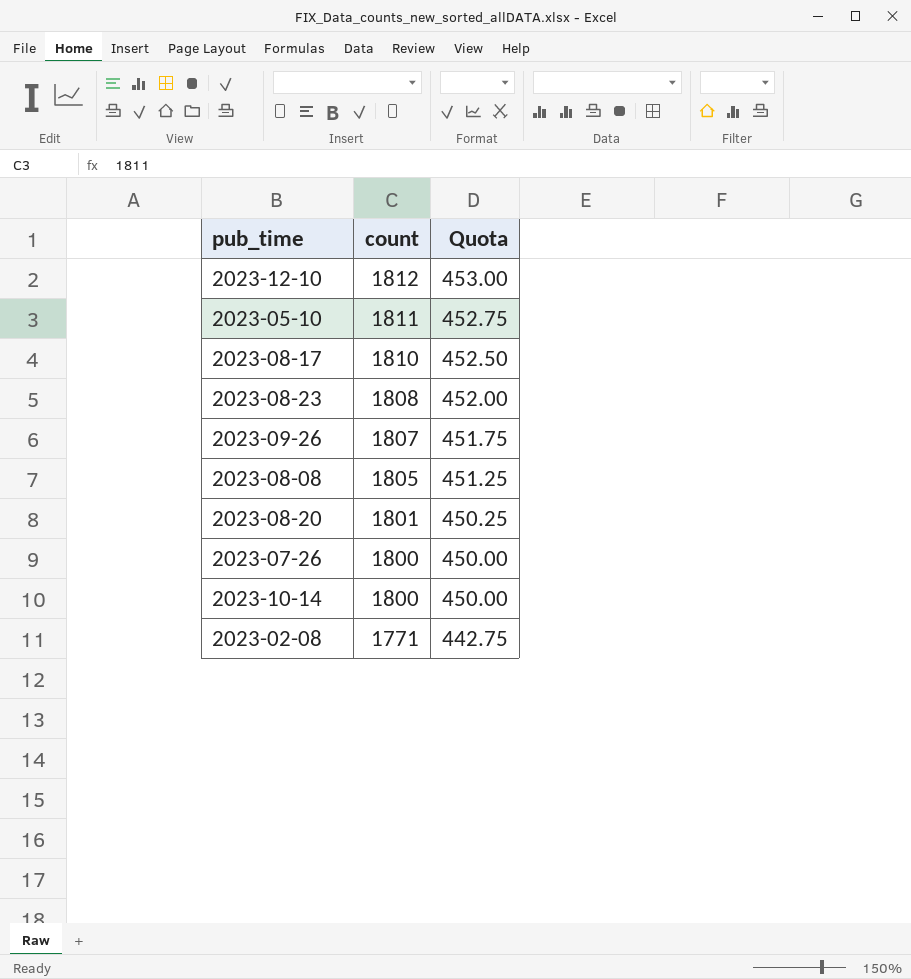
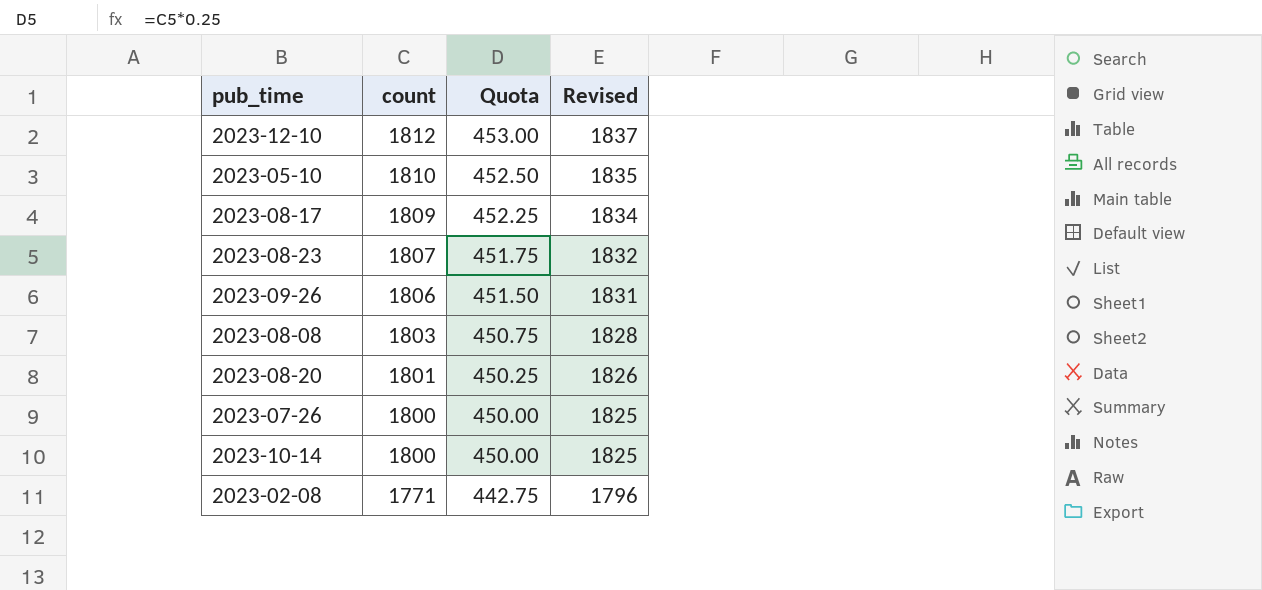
column Revised | formula: none -> [count] + 25
2023-05-10 | count: 1811 -> 1810
2023-05-10 | Quota: 452.75 -> 452.50
2023-08-17 | count: 1810 -> 1809
2023-08-17 | Quota: 452.50 -> 452.25
2023-08-23 | count: 1808 -> 1807
2023-08-23 | Quota: 452.00 -> 451.75
2023-09-26 | count: 1807 -> 1806
2023-09-26 | Quota: 451.75 -> 451.50
2023-08-08 | count: 1805 -> 1803
2023-08-08 | Quota: 451.25 -> 450.75

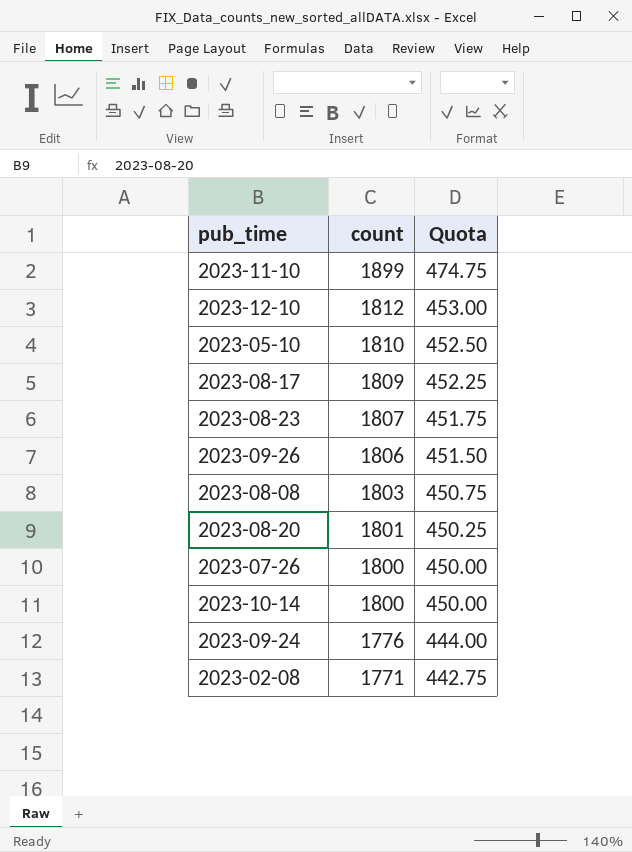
column Revised | formula: [count] + 25 -> none
row 2023-11-10: none -> 1899 | 474.75
row 2023-09-24: none -> 1776 | 444.00

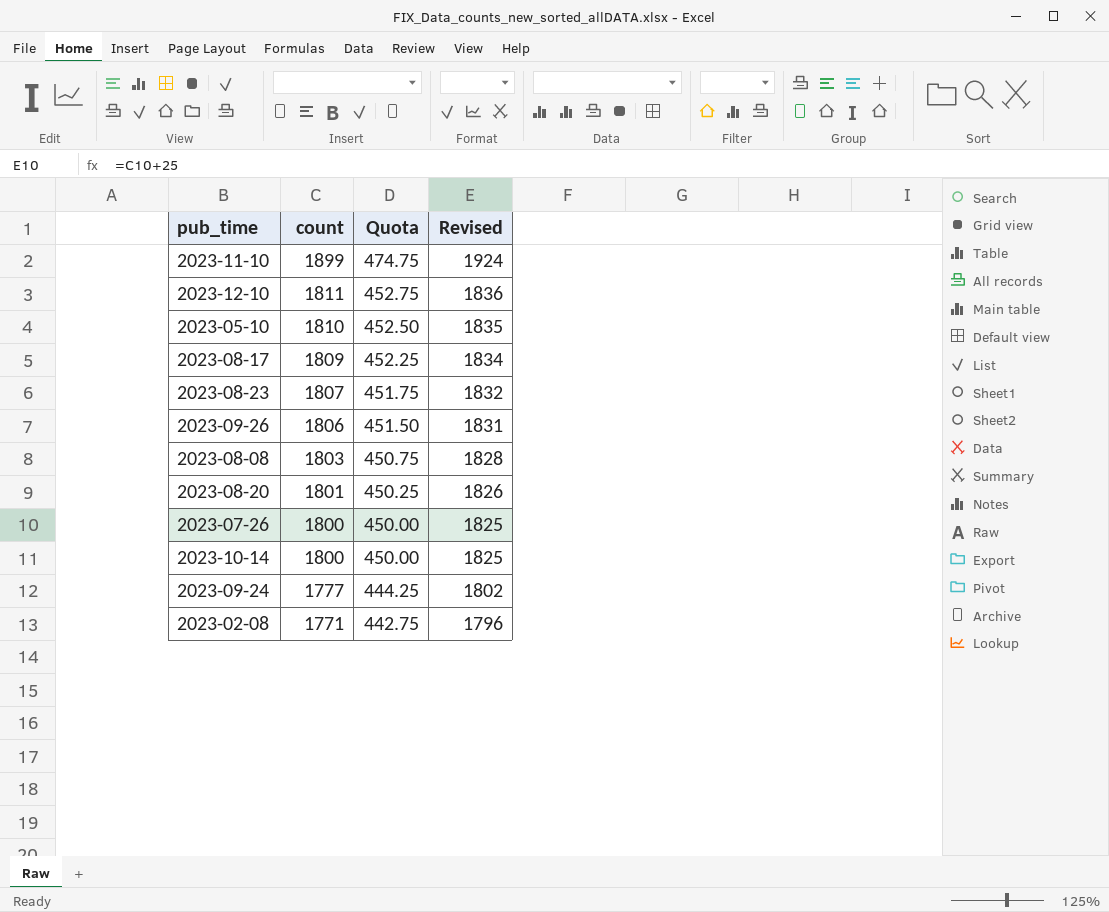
column Revised | formula: none -> [count] + 25
2023-12-10 | count: 1812 -> 1811
2023-12-10 | Quota: 453.00 -> 452.75
2023-09-24 | count: 1776 -> 1777
2023-09-24 | Quota: 444.00 -> 444.25

